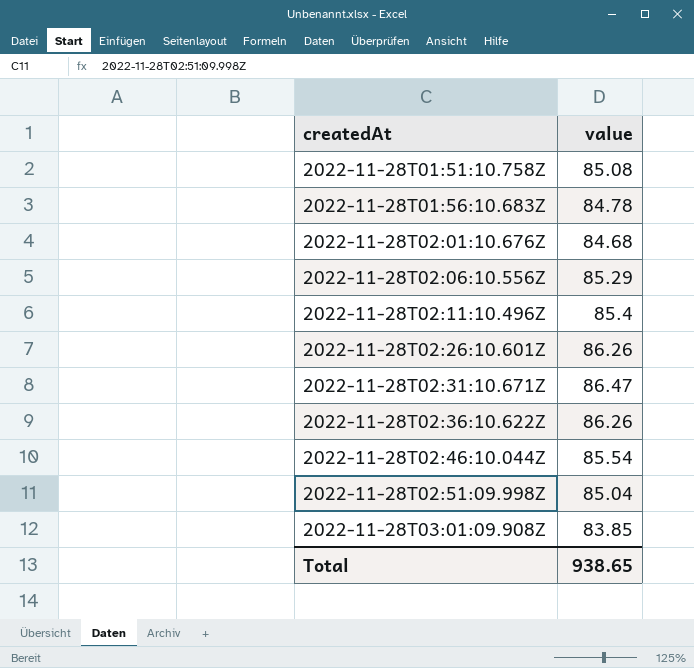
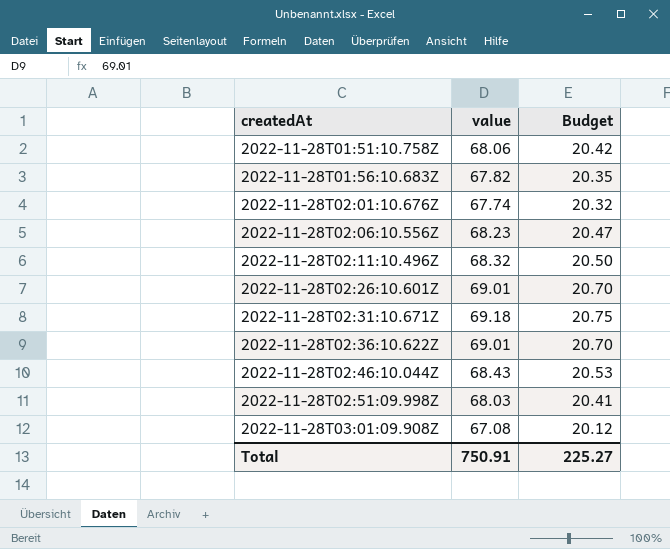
column Budget | formula: none -> [value] * 0.3
2022-11-28T01:51:10.758Z | value: 85.08 -> 68.06
2022-11-28T01:56:10.683Z | value: 84.78 -> 67.82
2022-11-28T02:01:10.676Z | value: 84.68 -> 67.74
2022-11-28T02:06:10.556Z | value: 85.29 -> 68.23
2022-11-28T02:11:10.496Z | value: 85.4 -> 68.32
2022-11-28T02:26:10.601Z | value: 86.26 -> 69.01
2022-11-28T02:31:10.671Z | value: 86.47 -> 69.18
2022-11-28T02:36:10.622Z | value: 86.26 -> 69.01
2022-11-28T02:46:10.044Z | value: 85.54 -> 68.43
2022-11-28T02:51:09.998Z | value: 85.04 -> 68.03
2022-11-28T03:01:09.908Z | value: 83.85 -> 67.08
Total | value: 938.65 -> 750.91

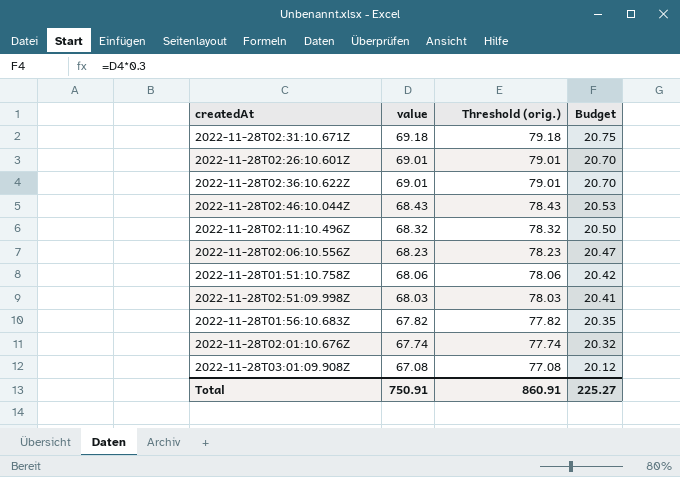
row order: createdAt ascending -> value descending
column Threshold (orig.) | formula: none -> [value] + 10

